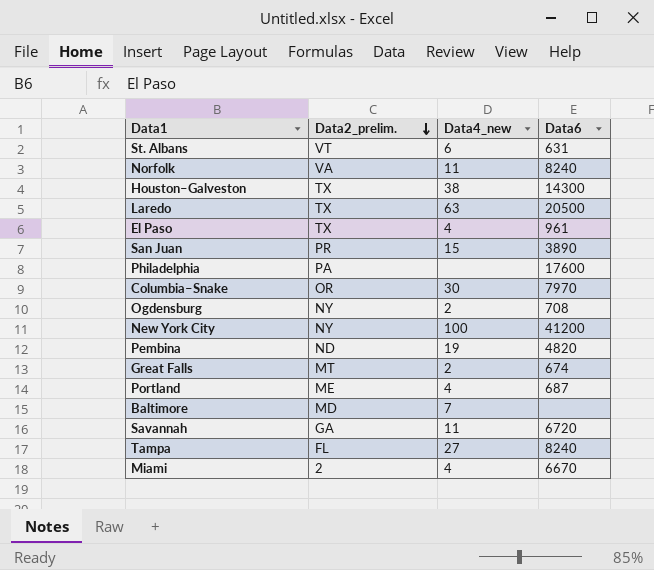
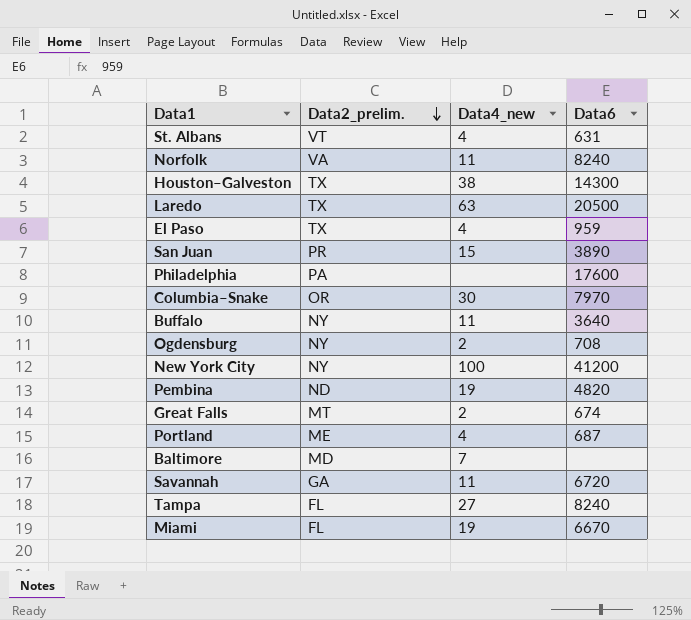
St. Albans | Data4_new: 6 -> 4
El Paso | Data6: 961 -> 959
row Buffalo: none -> NY | 11 | 3640
Miami | Data2_prelim.: 2 -> FL
Miami | Data4_new: 4 -> 19

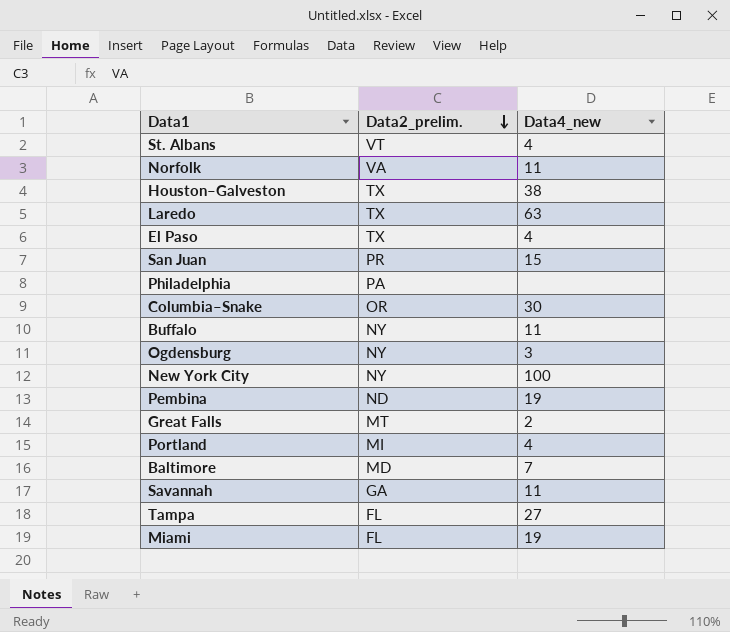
column Data6 | position: 4 -> none
Ogdensburg | Data4_new: 2 -> 3
Portland | Data2_prelim.: ME -> MI

